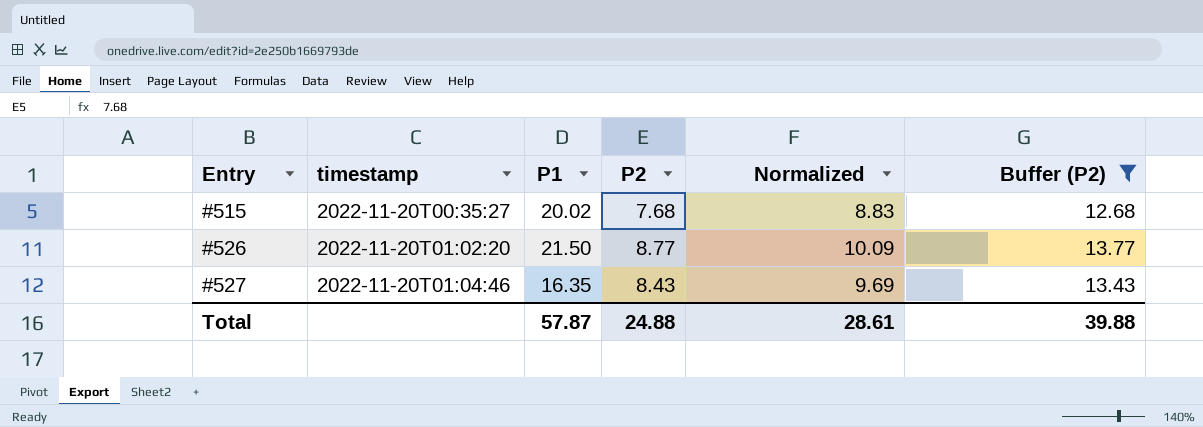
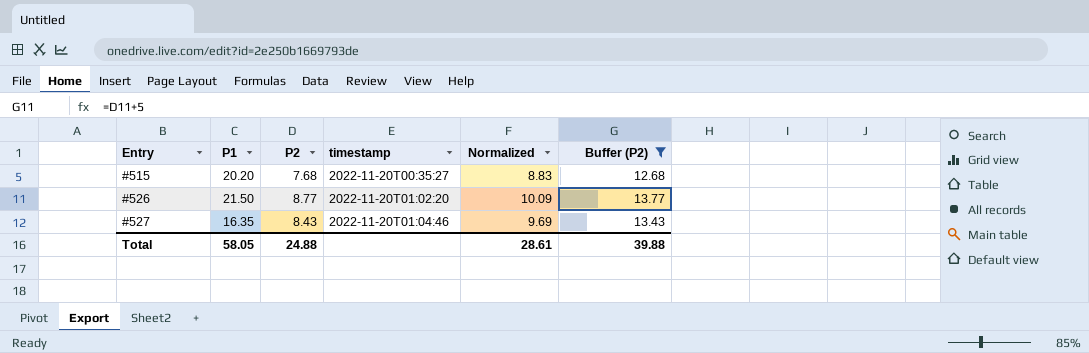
column timestamp | position: 2 -> 4
#515 | P1: 20.02 -> 20.20
Total | P1: 57.87 -> 58.05

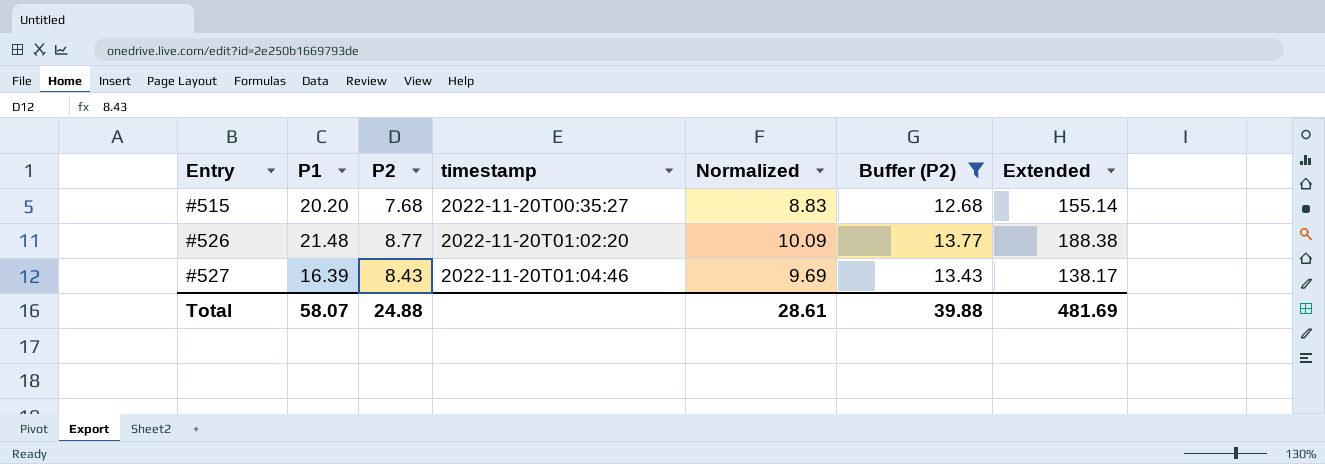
column Extended | formula: none -> [P1] * [P2]
#526 | P1: 21.50 -> 21.48
#527 | P1: 16.35 -> 16.39
Total | P1: 58.05 -> 58.07

